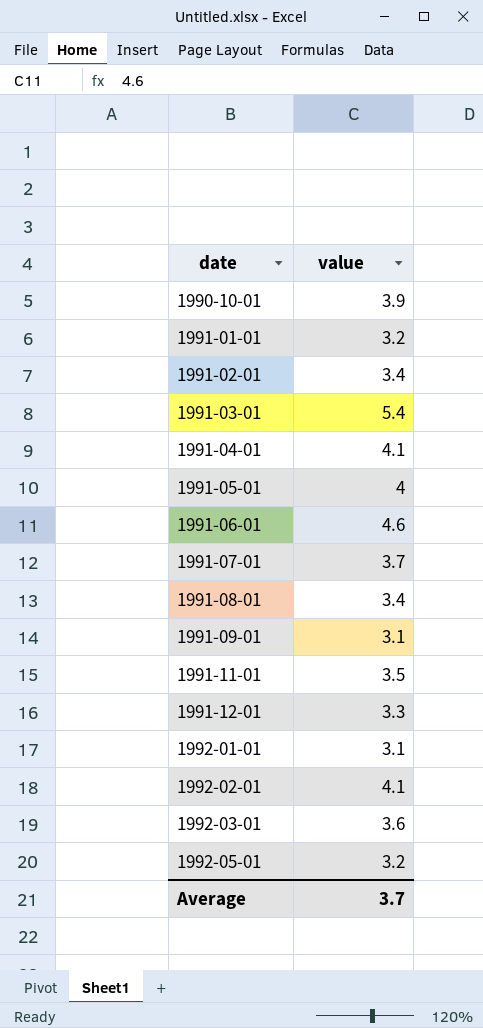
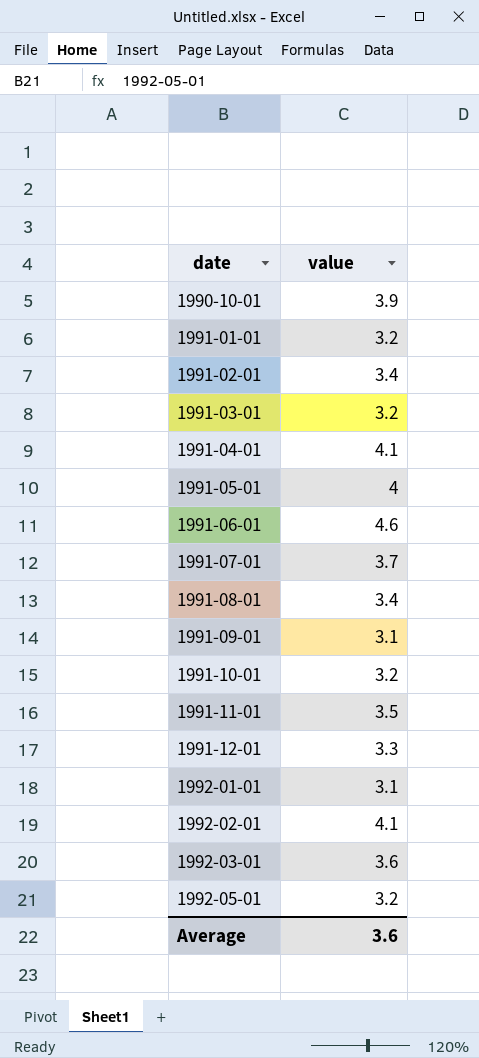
1991-03-01 | value: 5.4 -> 3.2
row 1991-10-01: none -> 3.2
Average | value: 3.7 -> 3.6

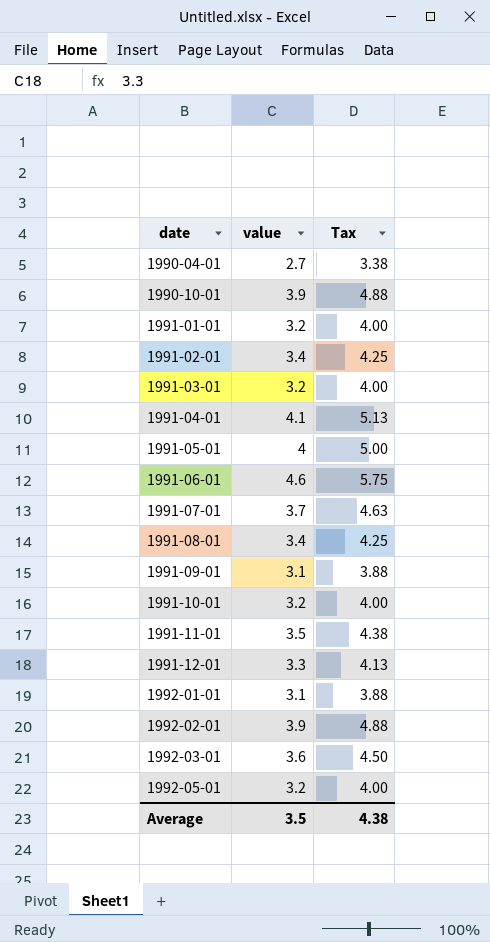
column Tax | formula: none -> [value] * 1.25
row 1990-04-01: none -> 2.7 | 3.38
1992-02-01 | value: 4.1 -> 3.9
Average | value: 3.6 -> 3.5

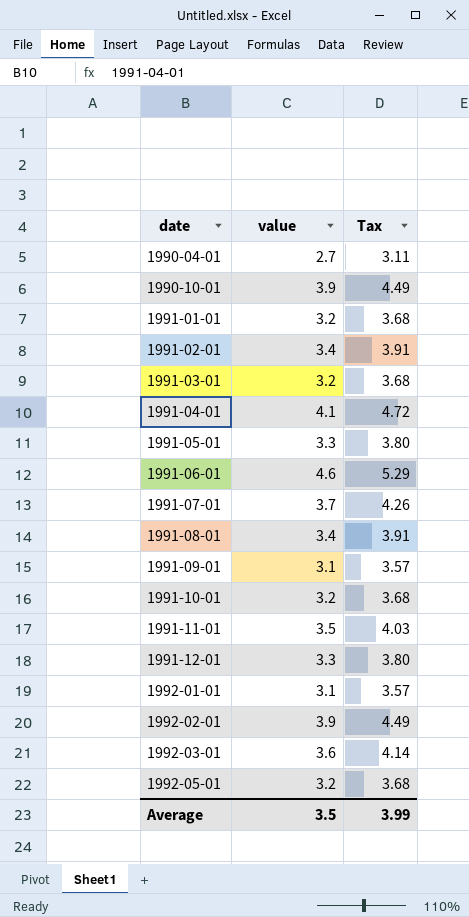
column Tax | formula: [value] * 1.25 -> [value] * 1.15
1991-05-01 | value: 4 -> 3.3
Average | Tax: 4.38 -> 3.99

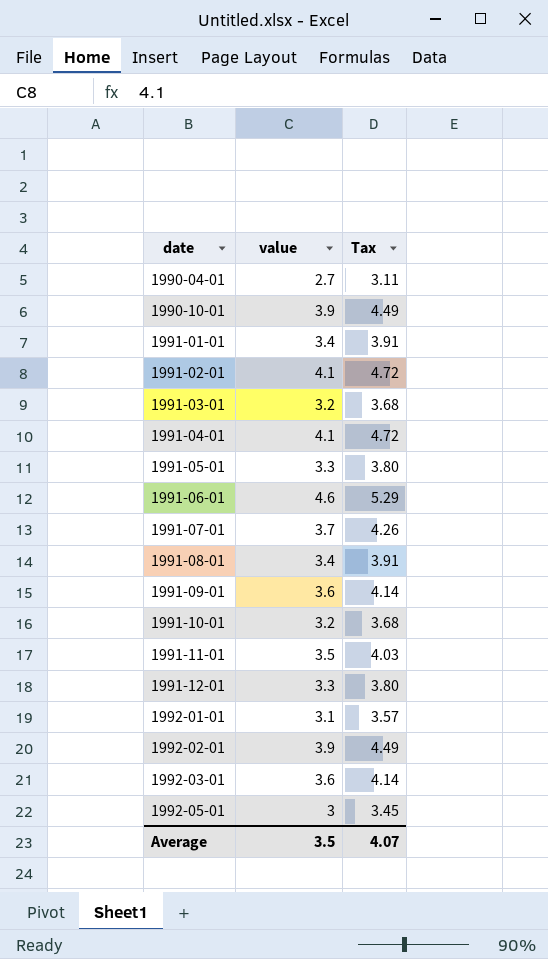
1991-01-01 | value: 3.2 -> 3.4
1991-01-01 | Tax: 3.68 -> 3.91
1991-02-01 | value: 3.4 -> 4.1
1991-02-01 | Tax: 3.91 -> 4.72
1991-09-01 | value: 3.1 -> 3.6
1991-09-01 | Tax: 3.57 -> 4.14
1992-05-01 | value: 3.2 -> 3
1992-05-01 | Tax: 3.68 -> 3.45
Average | Tax: 3.99 -> 4.07

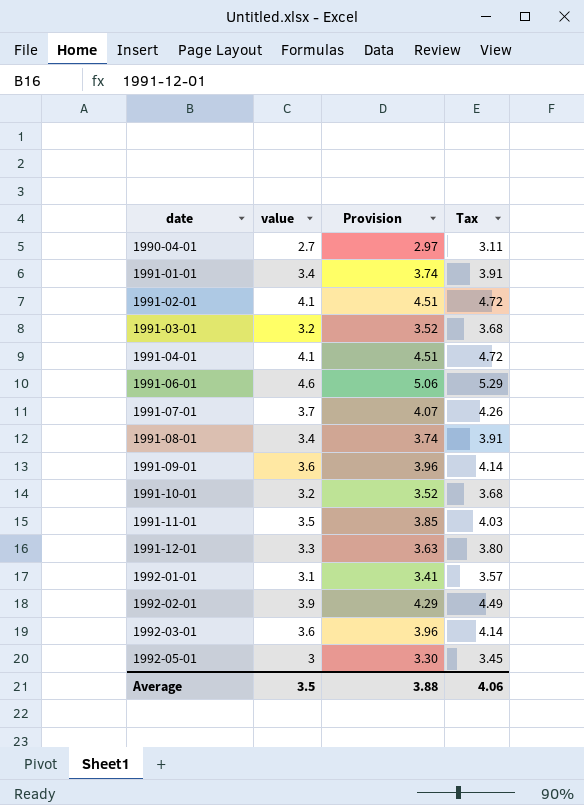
column Provision | formula: none -> [value] * 1.1
row 1990-10-01: 3.9 | 4.49 -> none
row 1991-05-01: 3.3 | 3.80 -> none
Average | Tax: 4.07 -> 4.06

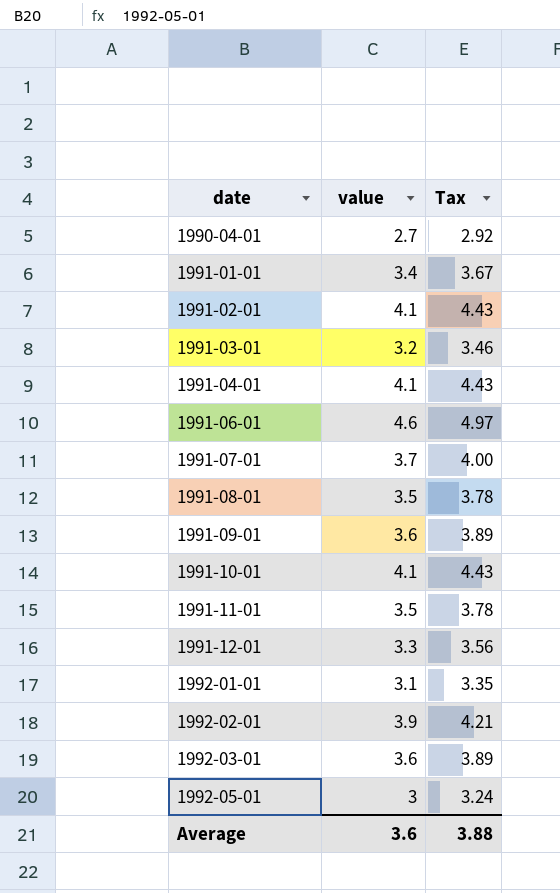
column Provision | formula: [value] * 1.1 -> none
column Tax | formula: [value] * 1.15 -> [value] * 1.08
1991-08-01 | value: 3.4 -> 3.5
1991-10-01 | value: 3.2 -> 4.1
Average | value: 3.5 -> 3.6
Average | Tax: 4.06 -> 3.88

